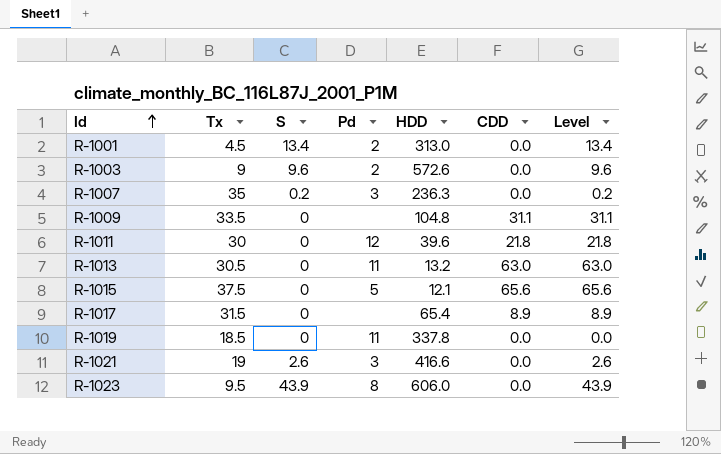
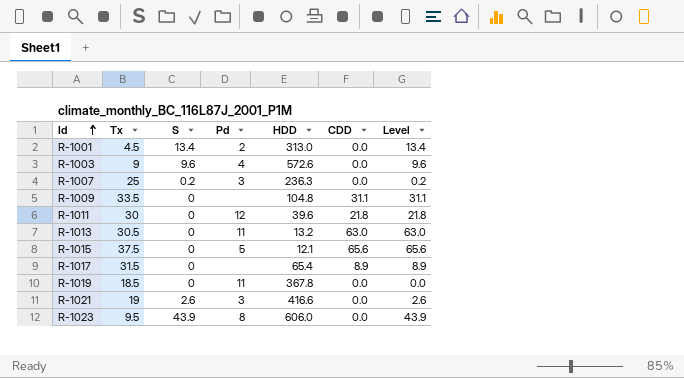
R-1003 | Pd: 2 -> 4
R-1007 | Tx: 35 -> 25
R-1019 | HDD: 337.8 -> 367.8

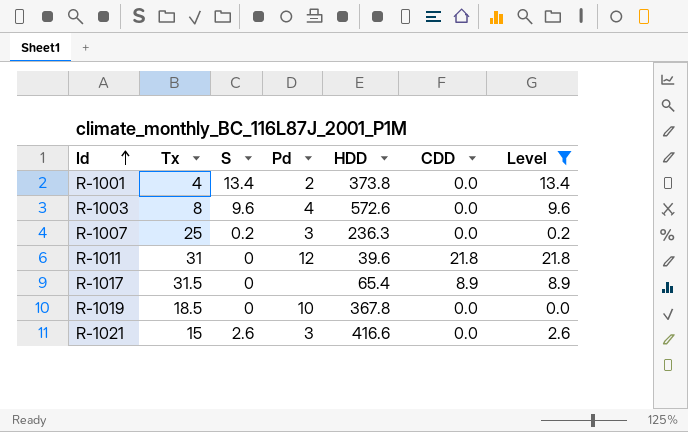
filter: none -> Level <= 21.8
R-1001 | Tx: 4.5 -> 4
R-1001 | HDD: 313.0 -> 373.8
R-1003 | Tx: 9 -> 8
R-1011 | Tx: 30 -> 31
R-1019 | Pd: 11 -> 10
R-1021 | Tx: 19 -> 15

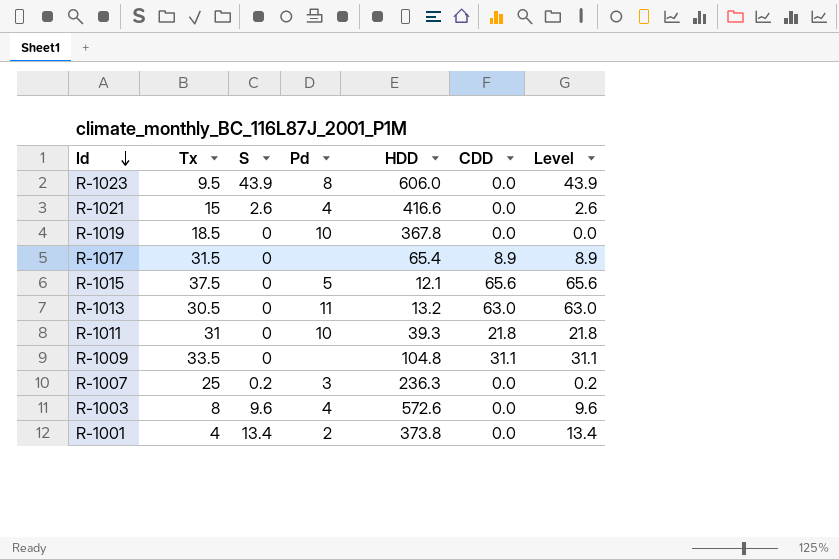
filter: Level <= 21.8 -> none
row order: Id ascending -> Id descending
R-1021 | Pd: 3 -> 4
R-1011 | Pd: 12 -> 10
R-1011 | HDD: 39.6 -> 39.3

